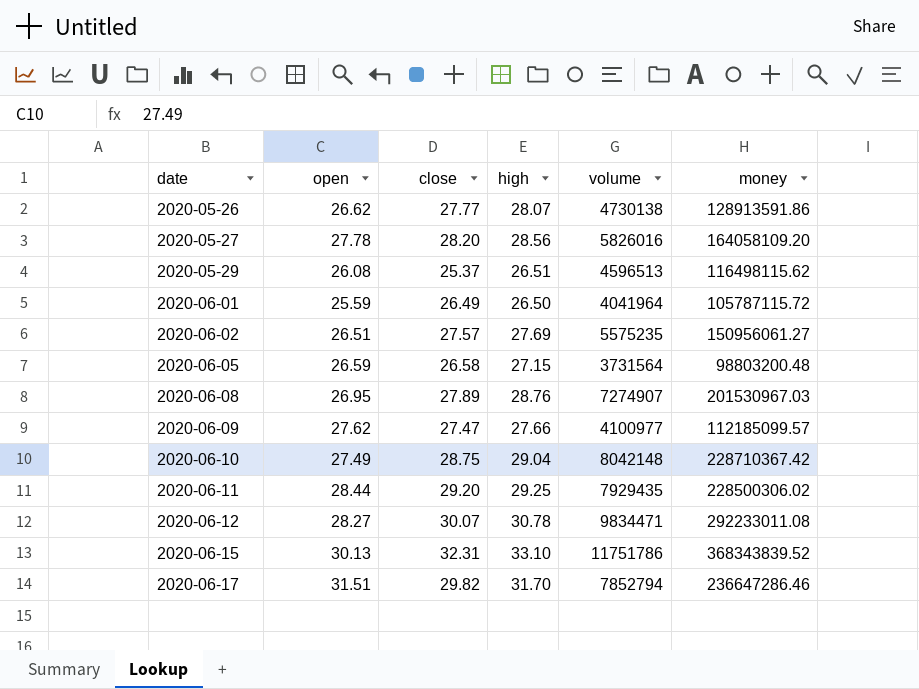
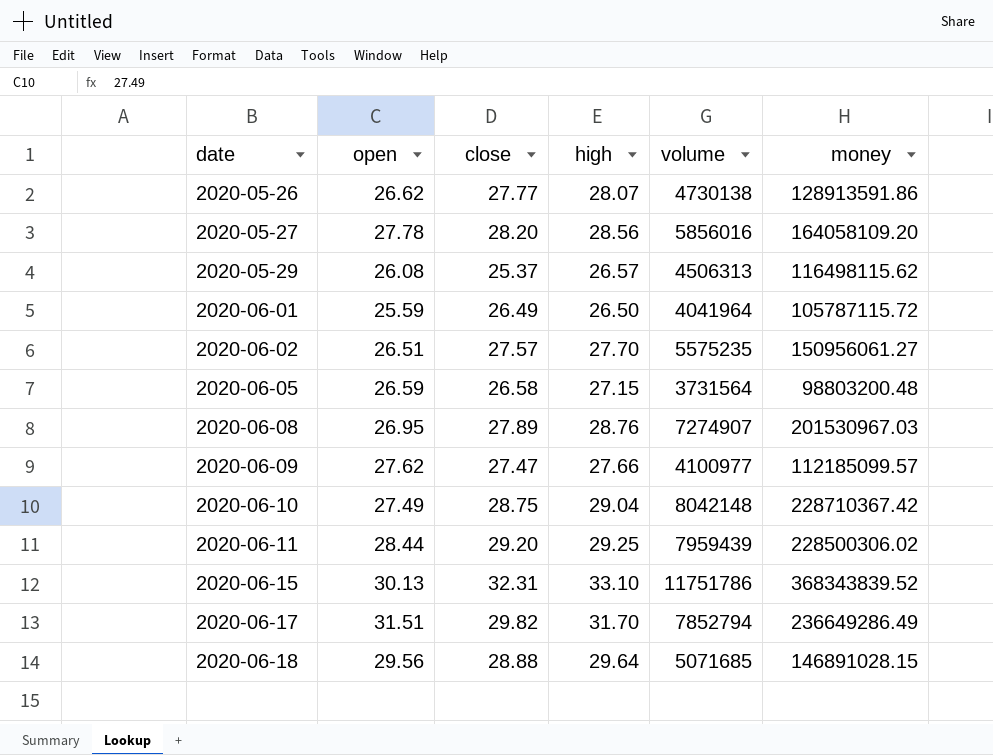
row 2020-06-12: 28.27 | 30.07 | 30.78 | 9834471 | 292233011.08 -> none
2020-05-27 | volume: 5826016 -> 5856016
2020-05-29 | high: 26.51 -> 26.57
2020-05-29 | volume: 4596513 -> 4506313
2020-06-02 | high: 27.69 -> 27.70
2020-06-11 | volume: 7929435 -> 7959439
2020-06-17 | money: 236647286.46 -> 236649286.49
row 2020-06-18: none -> 29.56 | 28.88 | 29.64 | 5071685 | 146891028.15

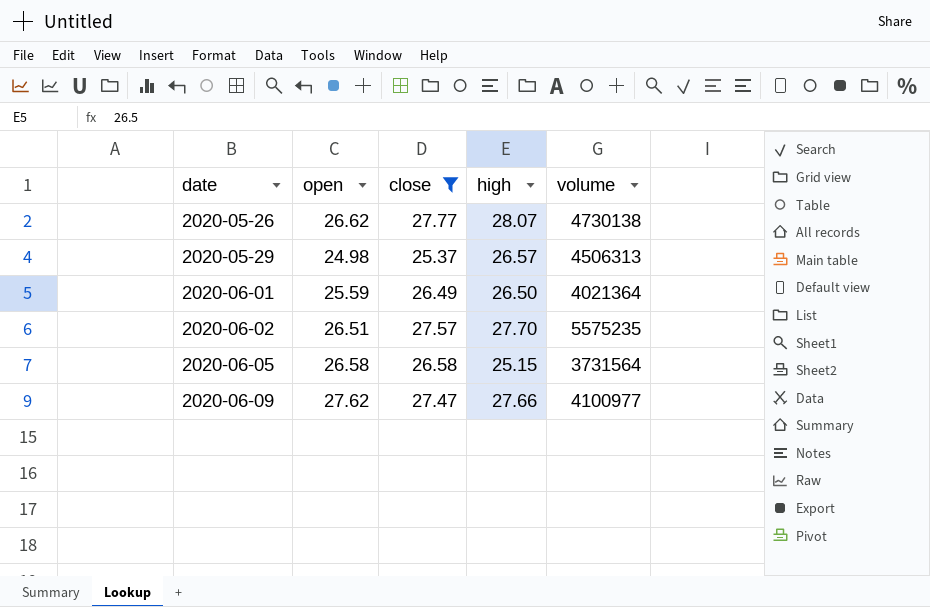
filter: none -> close <= 27.77
column money | position: 6 -> none
2020-05-29 | open: 26.08 -> 24.98
2020-06-01 | volume: 4041964 -> 4021364
2020-06-05 | open: 26.59 -> 26.58
2020-06-05 | high: 27.15 -> 25.15

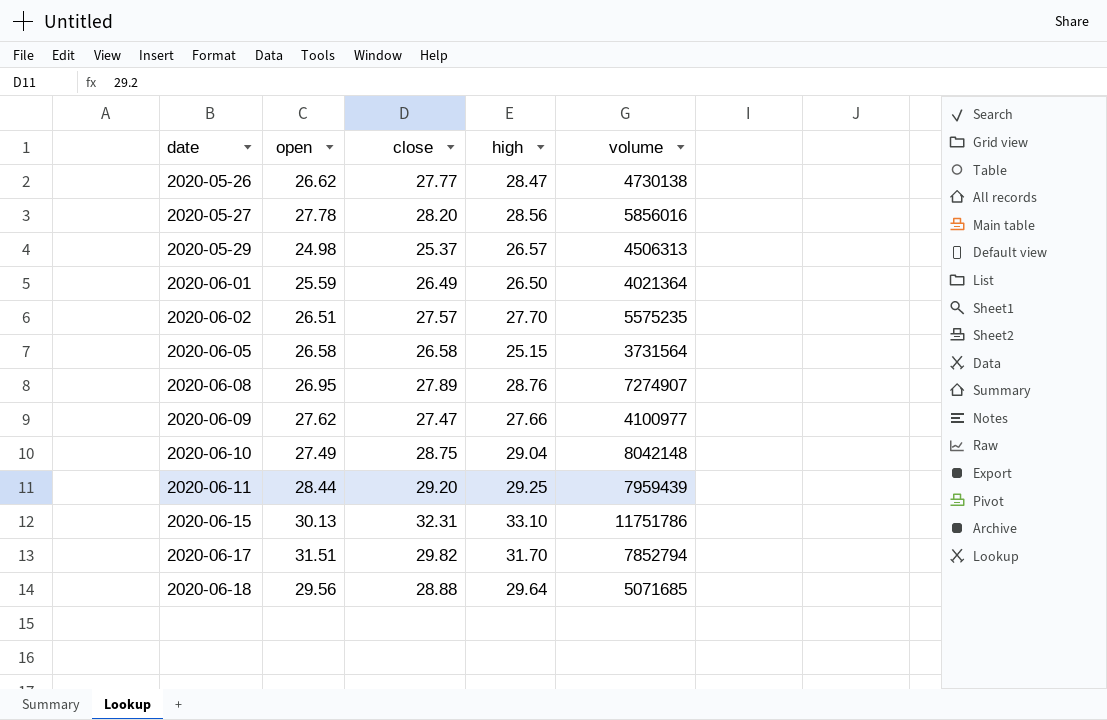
filter: close <= 27.77 -> none
2020-05-26 | high: 28.07 -> 28.47

